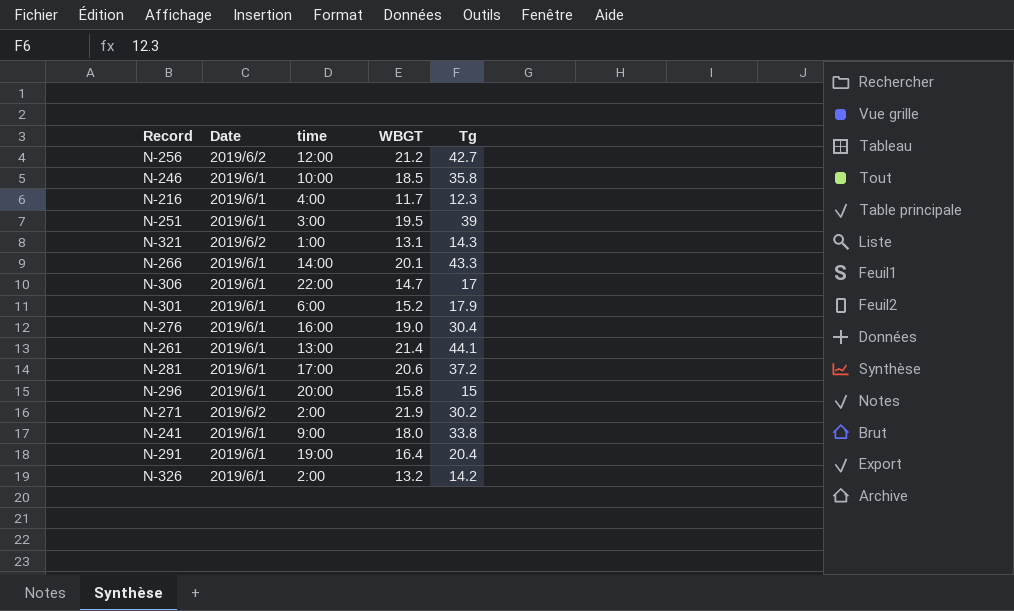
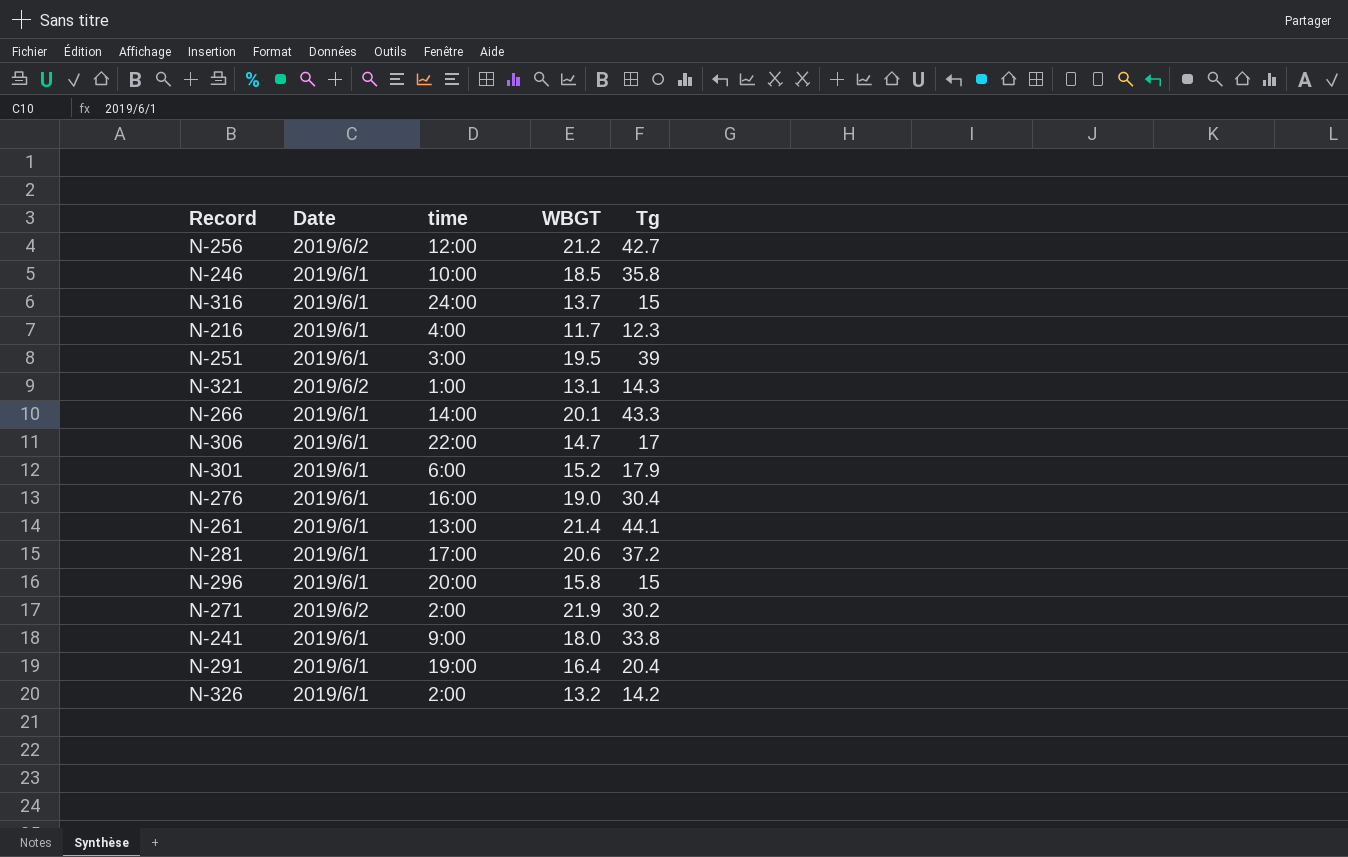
row N-316: none -> 2019/6/1 | 24:00 | 13.7 | 15

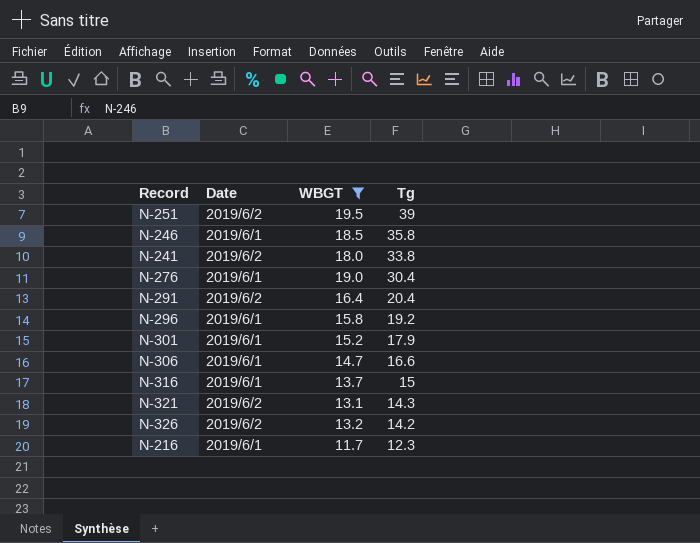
filter: none -> WBGT <= 19.5
row order: none -> Tg descending
column time | position: 3 -> none
N-251 | Date: 2019/6/1 -> 2019/6/2
N-241 | Date: 2019/6/1 -> 2019/6/2
N-291 | Date: 2019/6/1 -> 2019/6/2
N-296 | Tg: 15 -> 19.2
N-306 | Tg: 17 -> 16.6
N-326 | Date: 2019/6/1 -> 2019/6/2

